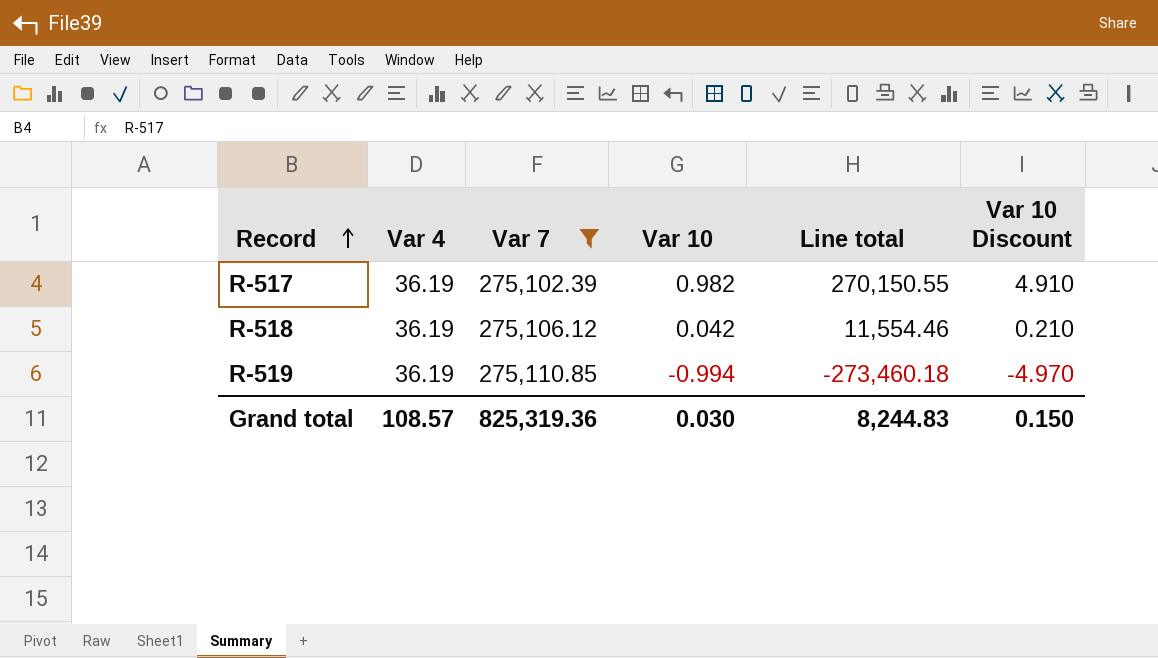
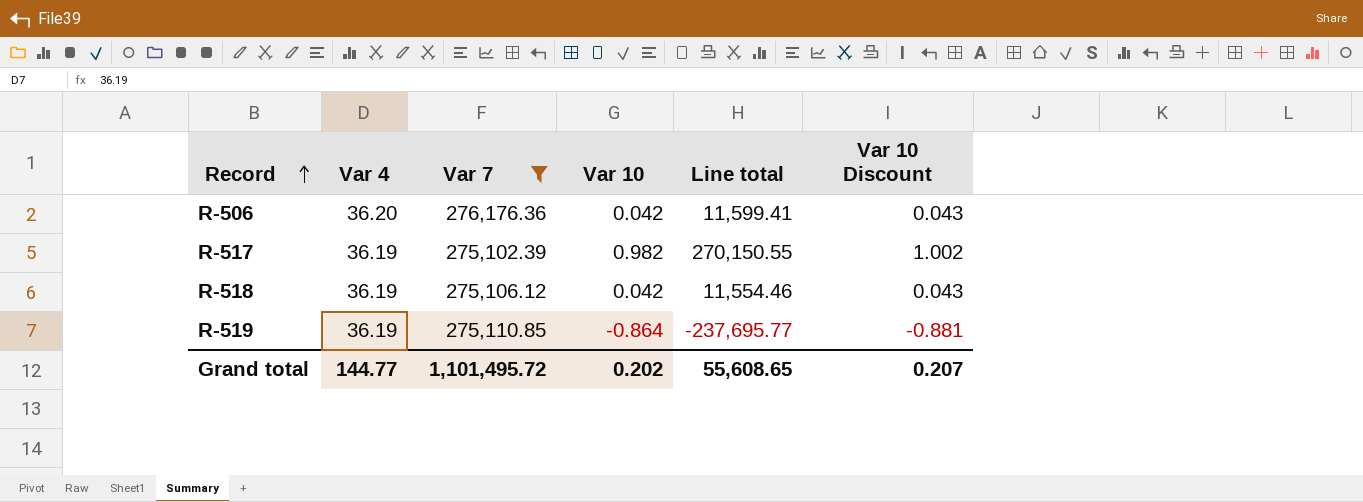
column Var 10 Discount | formula: [Var 10] * 5 -> [Var 10] * 1.02
row R-506: none -> 36.20 | 276,176.36 | 0.042 | 11,599.41 | 0.043
R-519 | Var 10: -0.994 -> -0.864
R-519 | Line total: -273,460.18 -> -237,695.77
Grand total | Var 4: 108.57 -> 144.77
Grand total | Var 7: 825,319.36 -> 1,101,495.72
Grand total | Var 10: 0.030 -> 0.202
Grand total | Line total: 8,244.83 -> 55,608.65
Grand total | Var 10 Discount: 0.150 -> 0.207

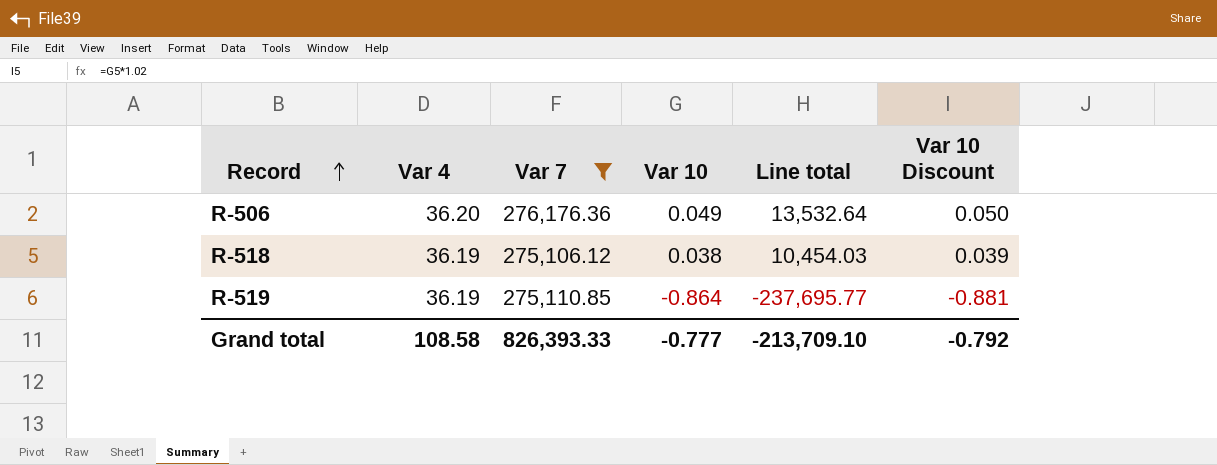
row R-517: 36.19 | 275,102.39 | 0.982 | 270,150.55 | 1.002 -> none
R-506 | Var 10: 0.042 -> 0.049
R-506 | Line total: 11,599.41 -> 13,532.64
R-506 | Var 10 Discount: 0.043 -> 0.050
R-518 | Var 10: 0.042 -> 0.038
R-518 | Line total: 11,554.46 -> 10,454.03
R-518 | Var 10 Discount: 0.043 -> 0.039
Grand total | Var 4: 144.77 -> 108.58
Grand total | Var 7: 1,101,495.72 -> 826,393.33
Grand total | Var 10: 0.202 -> -0.777
Grand total | Line total: 55,608.65 -> -213,709.10
Grand total | Var 10 Discount: 0.207 -> -0.792

